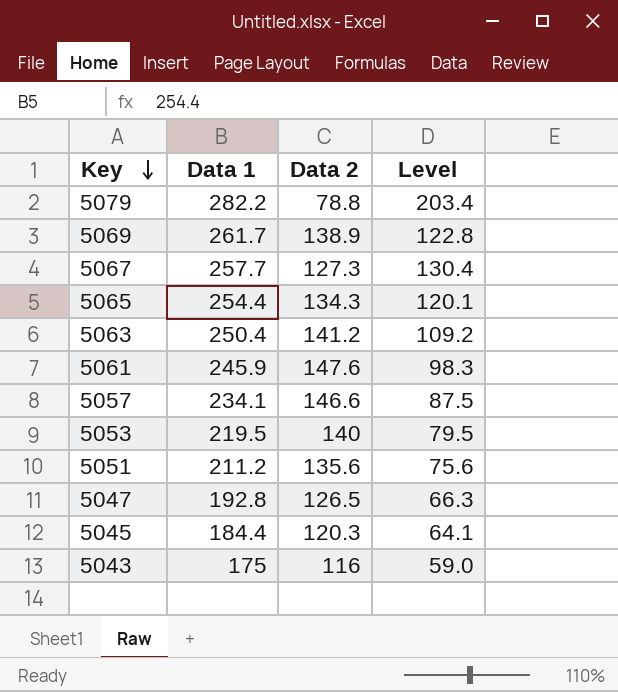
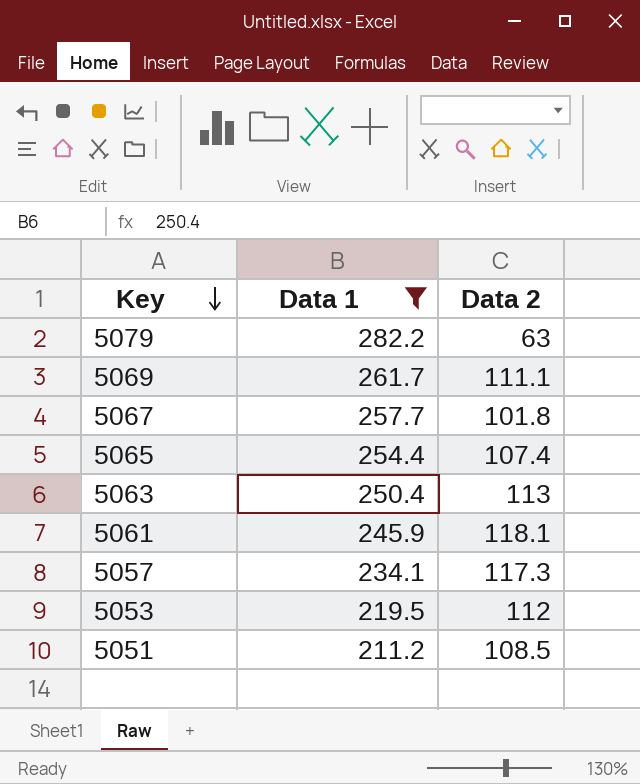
filter: none -> Data 1 >= 211.2
column Level | formula: [Data 1] - [Data 2] -> none
5079 | Data 2: 78.8 -> 63
5069 | Data 2: 138.9 -> 111.1
5067 | Data 2: 127.3 -> 101.8
5065 | Data 2: 134.3 -> 107.4
5063 | Data 2: 141.2 -> 113
5061 | Data 2: 147.6 -> 118.1
5057 | Data 2: 146.6 -> 117.3
5053 | Data 2: 140 -> 112
5051 | Data 2: 135.6 -> 108.5

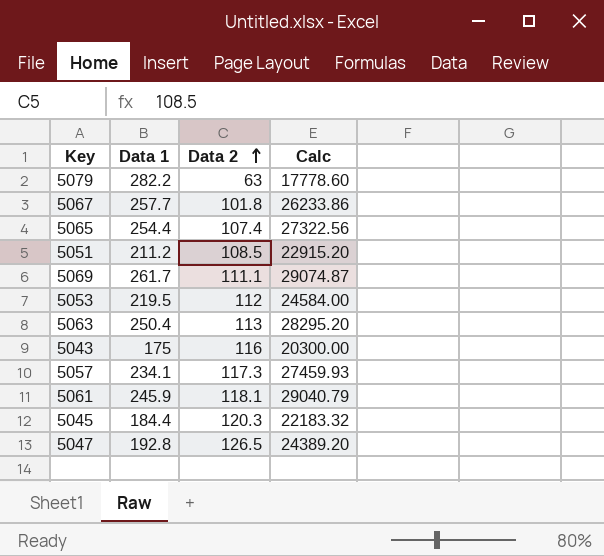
filter: Data 1 >= 211.2 -> none
row order: Key descending -> Data 2 ascending
column Calc | formula: none -> [Data 1] * [Data 2]

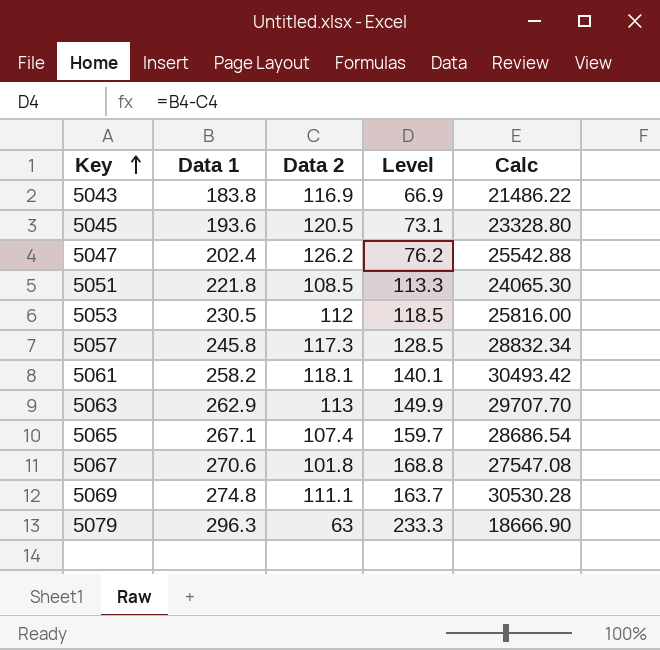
row order: Data 2 ascending -> Key ascending
column Level | formula: none -> [Data 1] - [Data 2]
5043 | Data 1: 175 -> 183.8
5043 | Data 2: 116 -> 116.9
5043 | Calc: 20300.00 -> 21486.22
5045 | Data 1: 184.4 -> 193.6
5045 | Data 2: 120.3 -> 120.5
5045 | Calc: 22183.32 -> 23328.80
5047 | Data 1: 192.8 -> 202.4
5047 | Data 2: 126.5 -> 126.2
5047 | Calc: 24389.20 -> 25542.88
5051 | Data 1: 211.2 -> 221.8
5051 | Calc: 22915.20 -> 24065.30
5053 | Data 1: 219.5 -> 230.5
5053 | Calc: 24584.00 -> 25816.00
5057 | Data 1: 234.1 -> 245.8
5057 | Calc: 27459.93 -> 28832.34
5061 | Data 1: 245.9 -> 258.2
5061 | Calc: 29040.79 -> 30493.42
5063 | Data 1: 250.4 -> 262.9
5063 | Calc: 28295.20 -> 29707.70
5065 | Data 1: 254.4 -> 267.1
5065 | Calc: 27322.56 -> 28686.54
5067 | Data 1: 257.7 -> 270.6
5067 | Calc: 26233.86 -> 27547.08
5069 | Data 1: 261.7 -> 274.8
5069 | Calc: 29074.87 -> 30530.28
5079 | Data 1: 282.2 -> 296.3
5079 | Calc: 17778.60 -> 18666.90

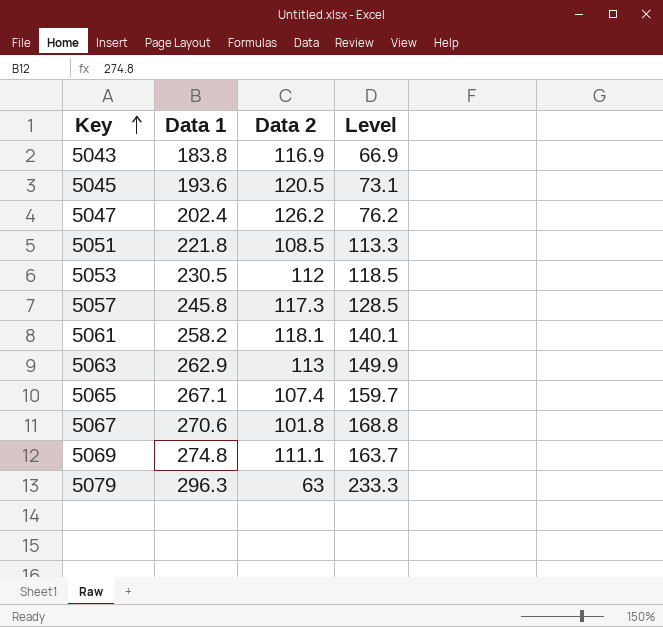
column Calc | formula: [Data 1] * [Data 2] -> none

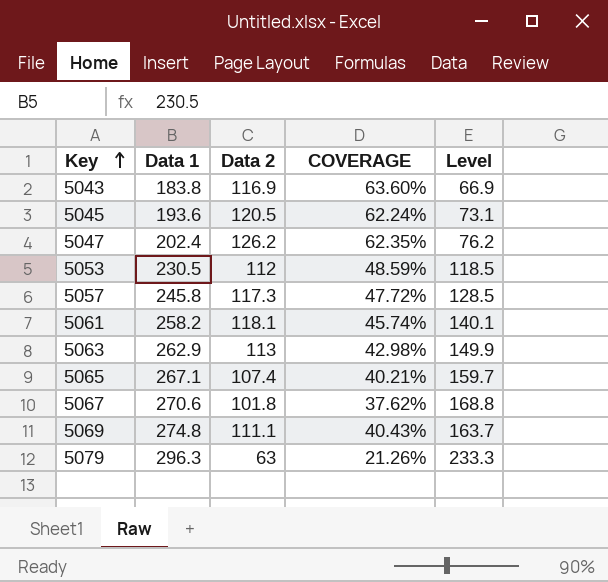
column COVERAGE | formula: none -> [Data 2] / [Data 1]
row 5051: 221.8 | 108.5 | 113.3 -> none

